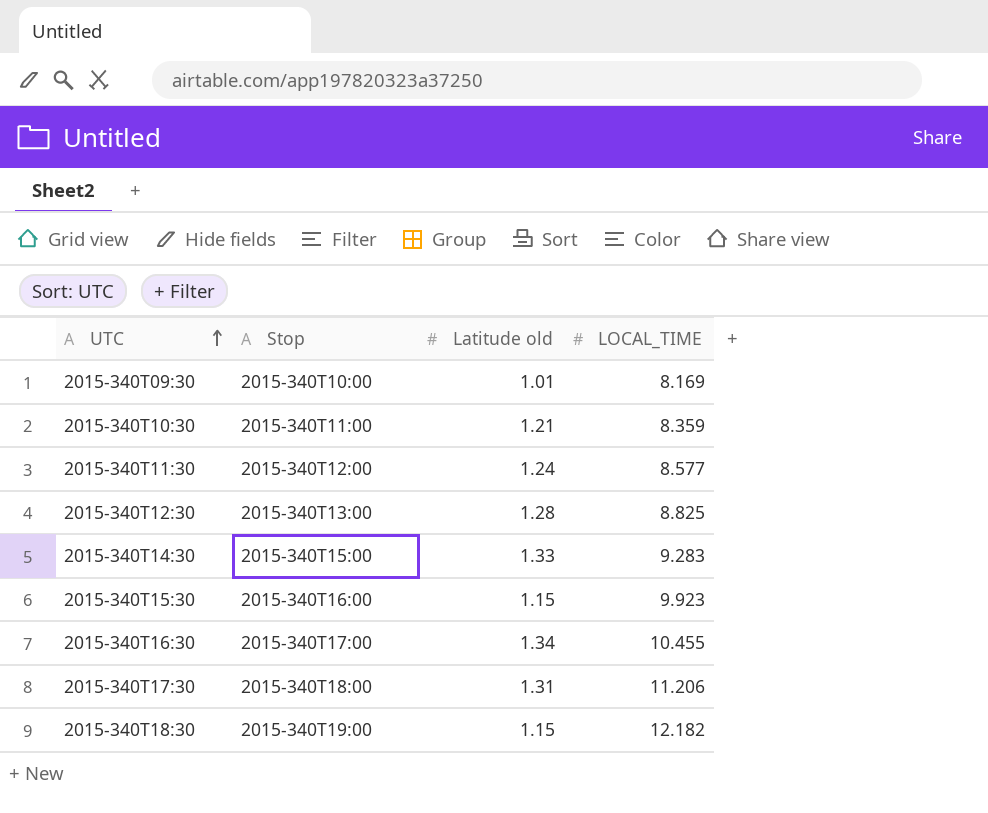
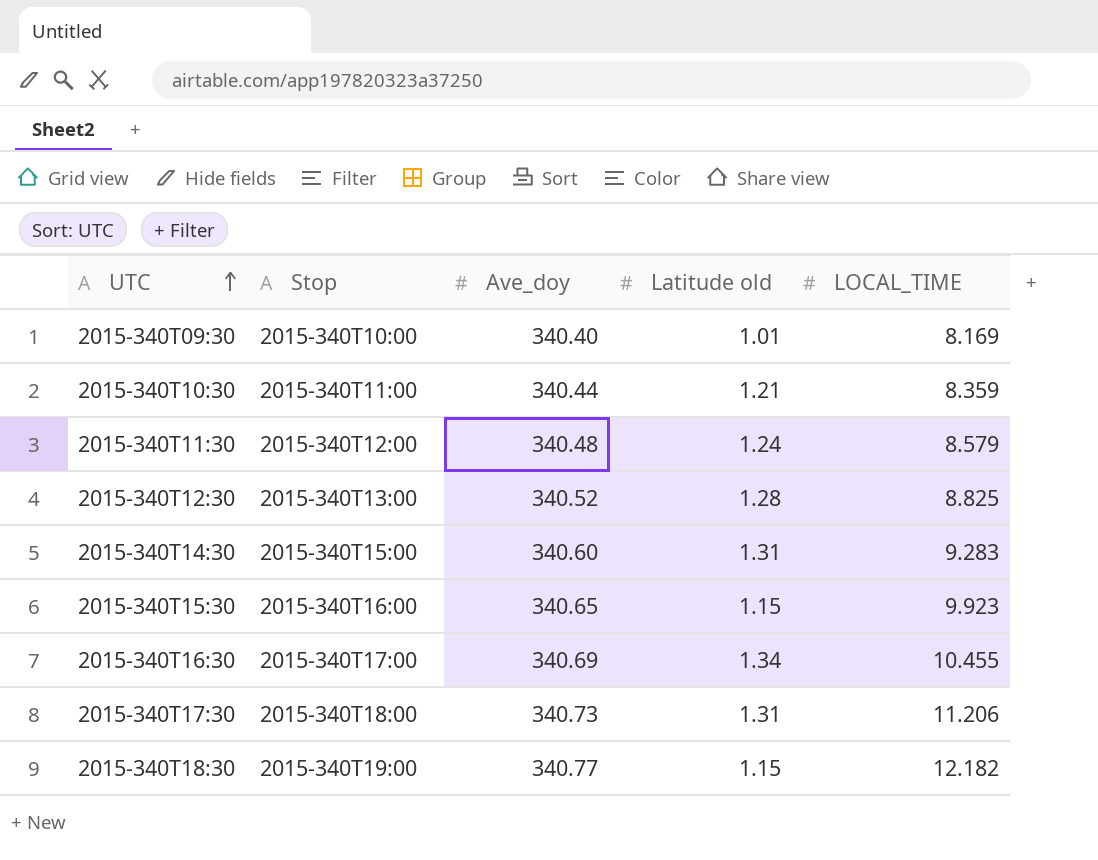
column Ave_doy | position: none -> 3
2015-340T11:30 | LOCAL_TIME: 8.577 -> 8.579
2015-340T14:30 | Latitude old: 1.33 -> 1.31

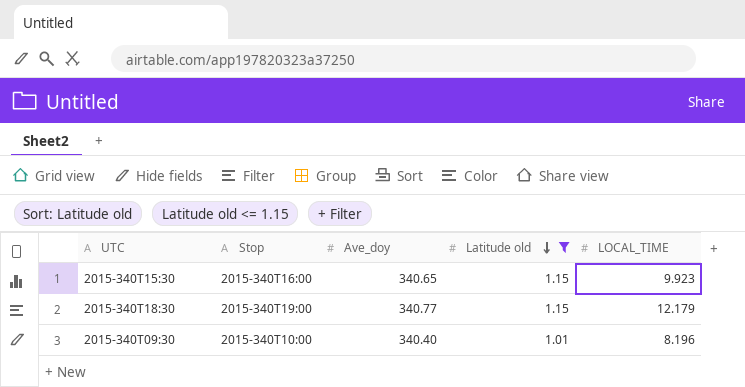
filter: none -> Latitude old <= 1.15
row order: UTC ascending -> Latitude old descending
2015-340T18:30 | LOCAL_TIME: 12.182 -> 12.179
2015-340T09:30 | LOCAL_TIME: 8.169 -> 8.196

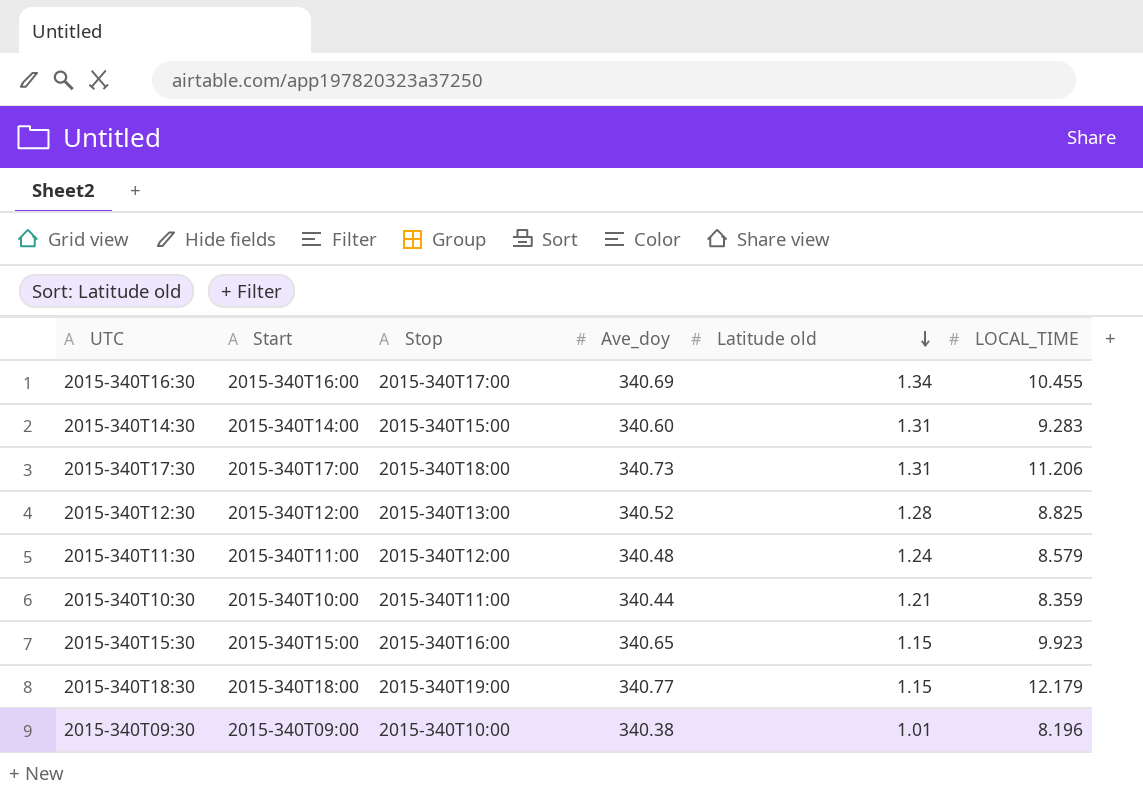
filter: Latitude old <= 1.15 -> none
column Start | position: none -> 2
2015-340T09:30 | Ave_doy: 340.40 -> 340.38

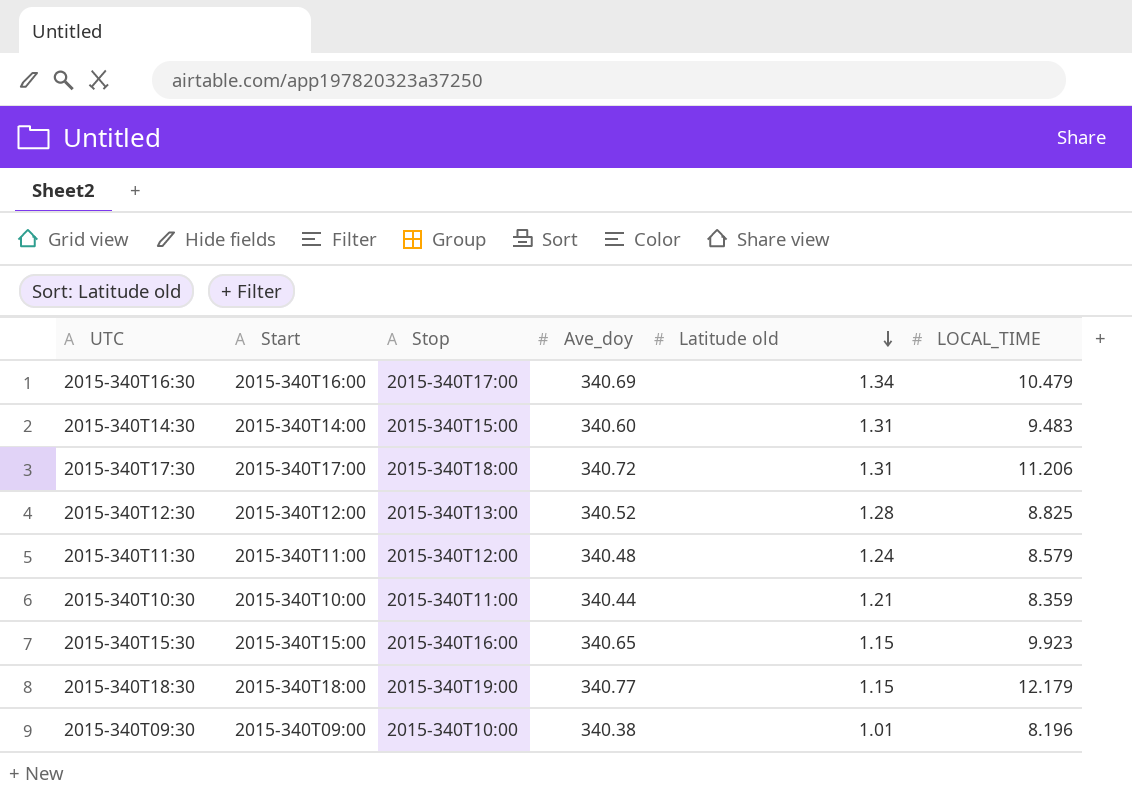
2015-340T16:30 | LOCAL_TIME: 10.455 -> 10.479
2015-340T14:30 | LOCAL_TIME: 9.283 -> 9.483
2015-340T17:30 | Ave_doy: 340.73 -> 340.72

